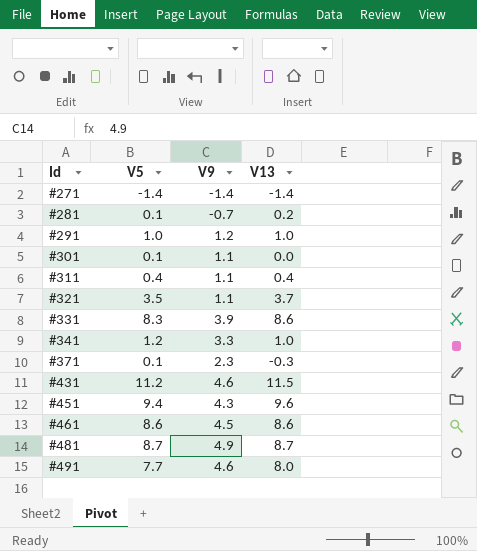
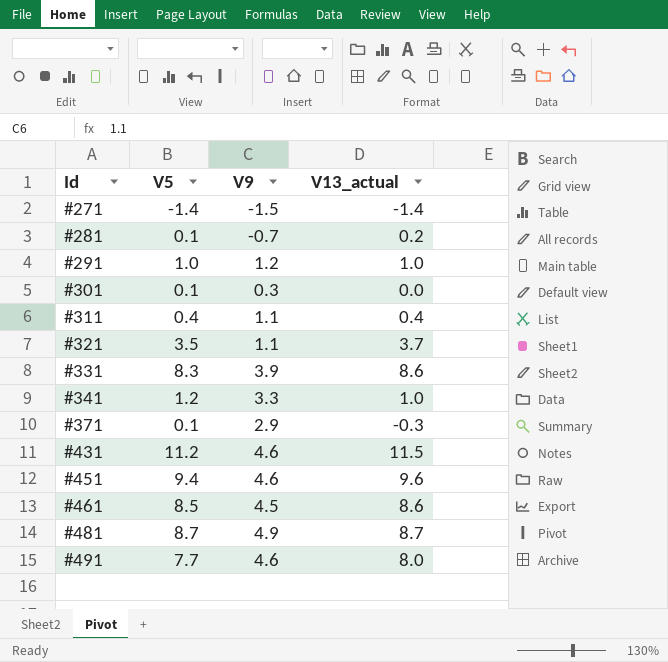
column name: V13 -> V13_actual
#271 | V9: -1.4 -> -1.5
#301 | V9: 1.1 -> 0.3
#371 | V9: 2.3 -> 2.9
#451 | V9: 4.3 -> 4.6
#461 | V5: 8.6 -> 8.5

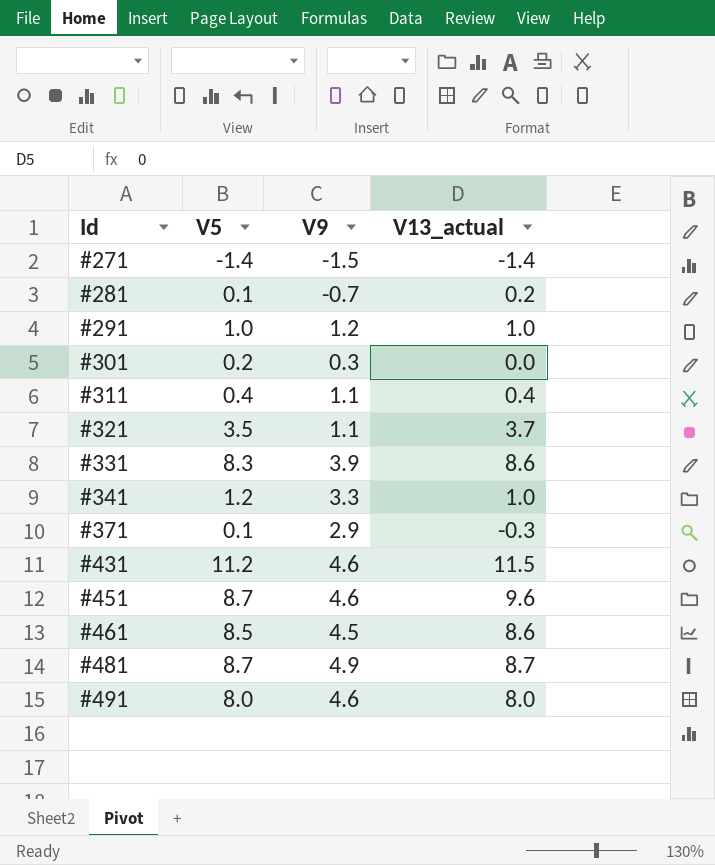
#301 | V5: 0.1 -> 0.2
#451 | V5: 9.4 -> 8.7
#491 | V5: 7.7 -> 8.0

